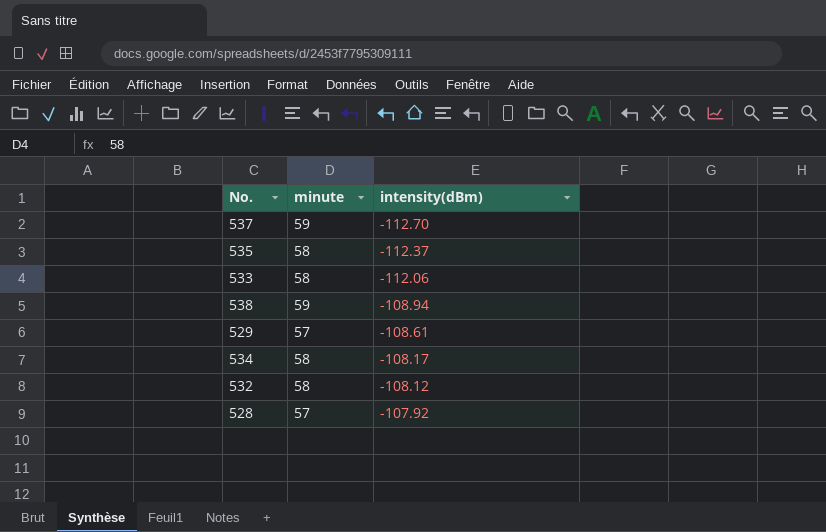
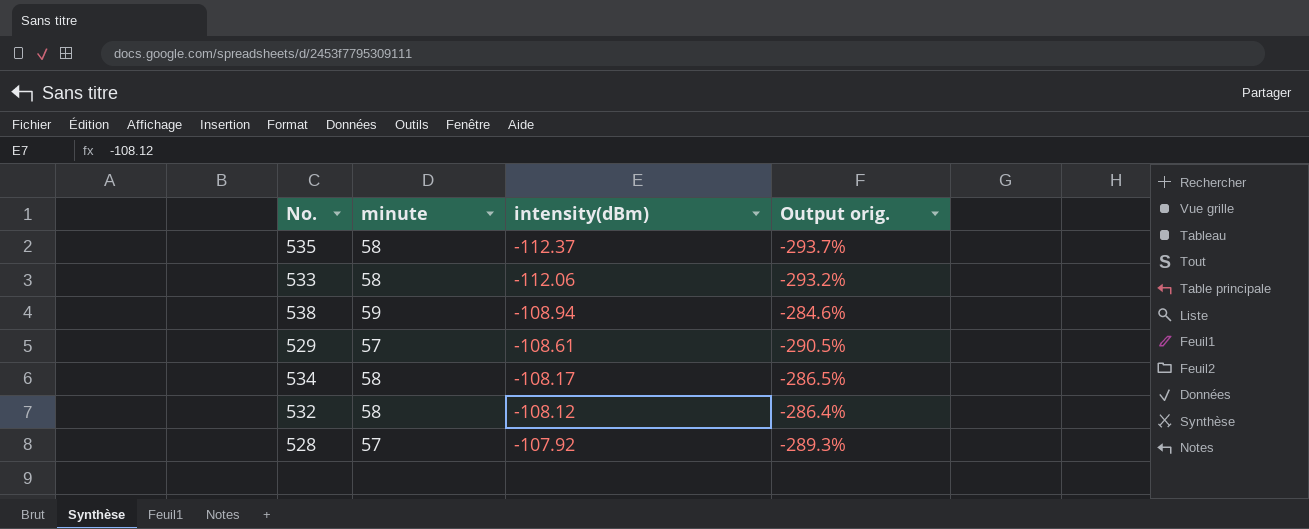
column Output orig. | formula: none -> ([intensity(dBm)] - [minute]) / [minute]
row 537: 59 | -112.70 -> none

